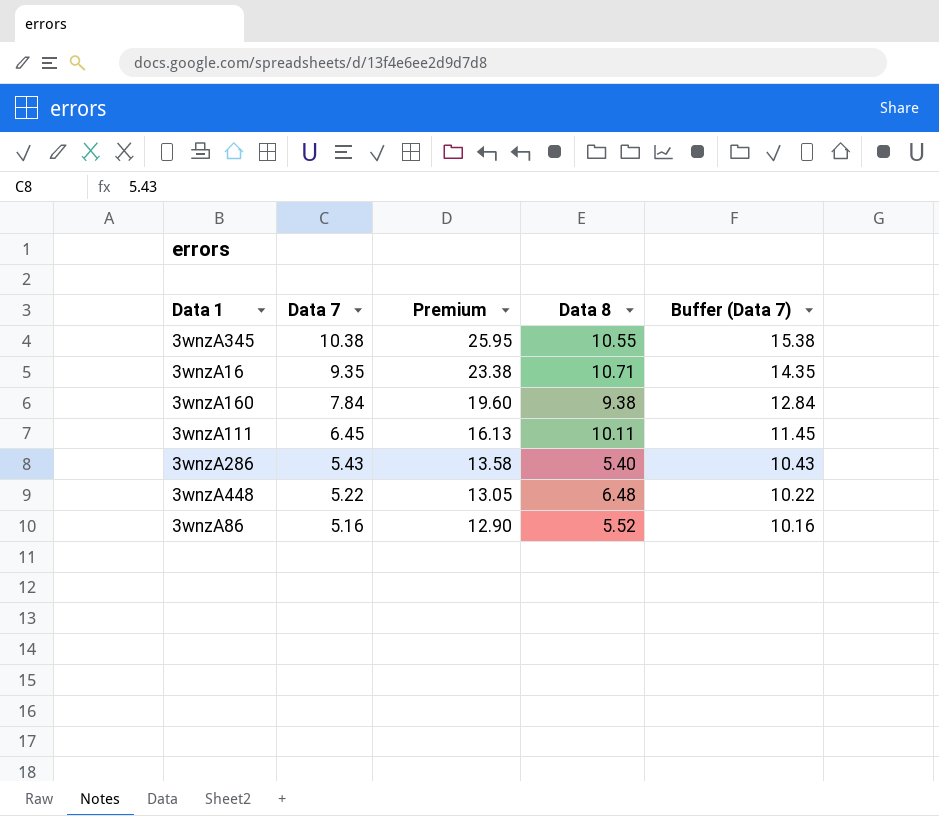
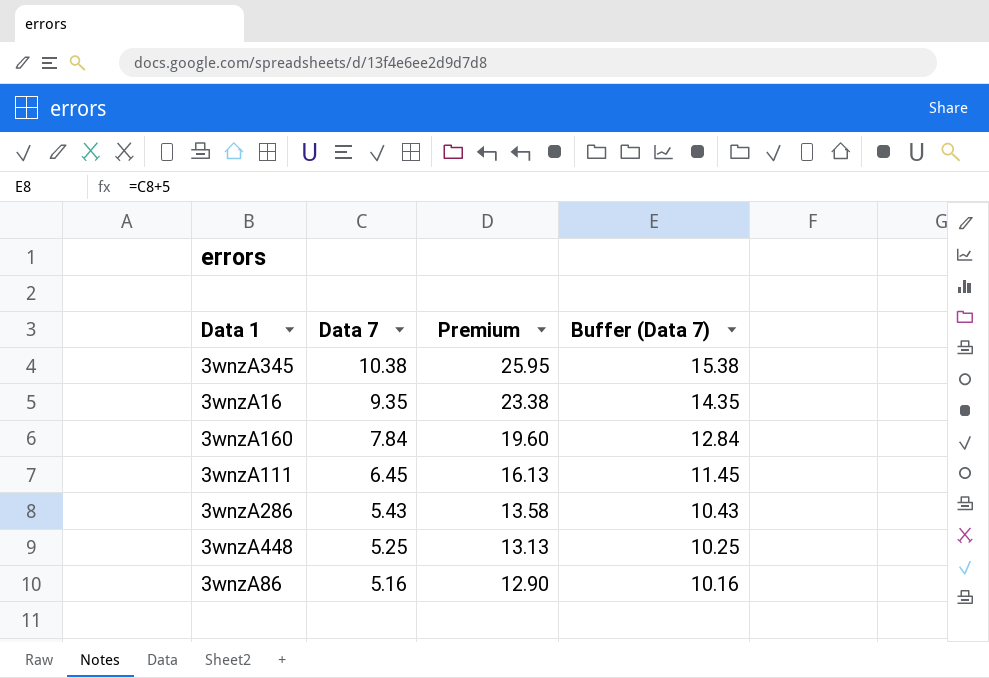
column Data 8 | position: 4 -> none
3wnzA448 | Data 7: 5.22 -> 5.25
3wnzA448 | Premium: 13.05 -> 13.13
3wnzA448 | Buffer (Data 7): 10.22 -> 10.25

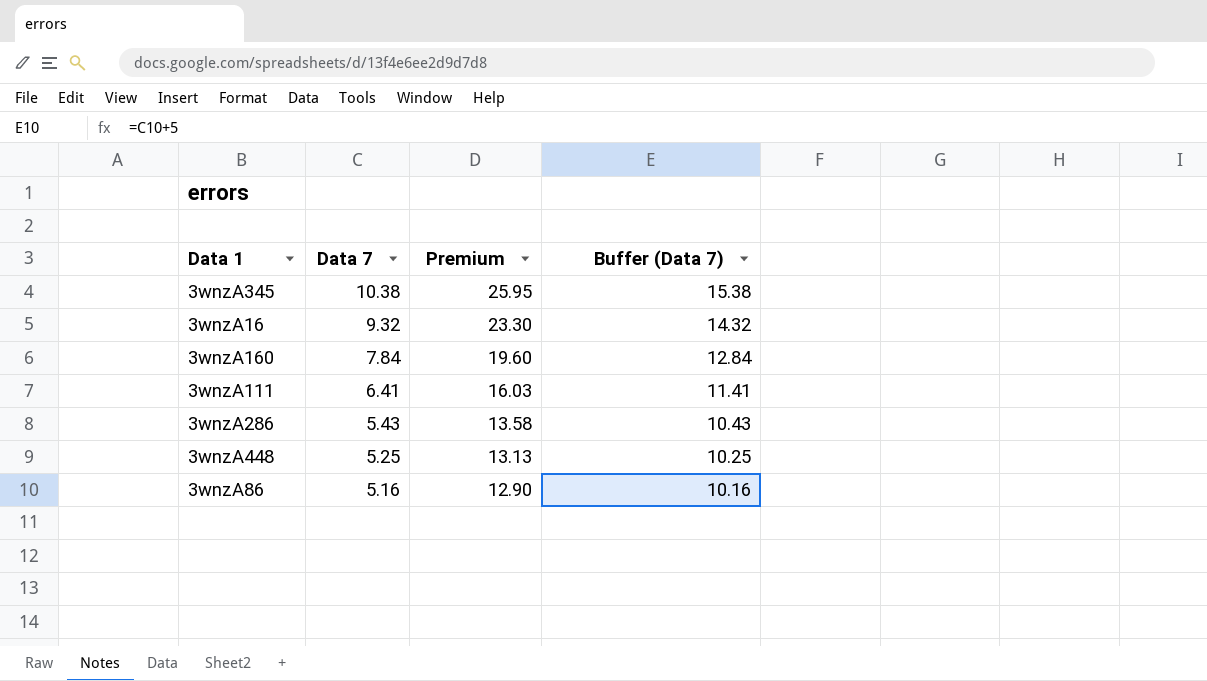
3wnzA16 | Data 7: 9.35 -> 9.32
3wnzA16 | Premium: 23.38 -> 23.30
3wnzA16 | Buffer (Data 7): 14.35 -> 14.32
3wnzA111 | Data 7: 6.45 -> 6.41
3wnzA111 | Premium: 16.13 -> 16.03
3wnzA111 | Buffer (Data 7): 11.45 -> 11.41

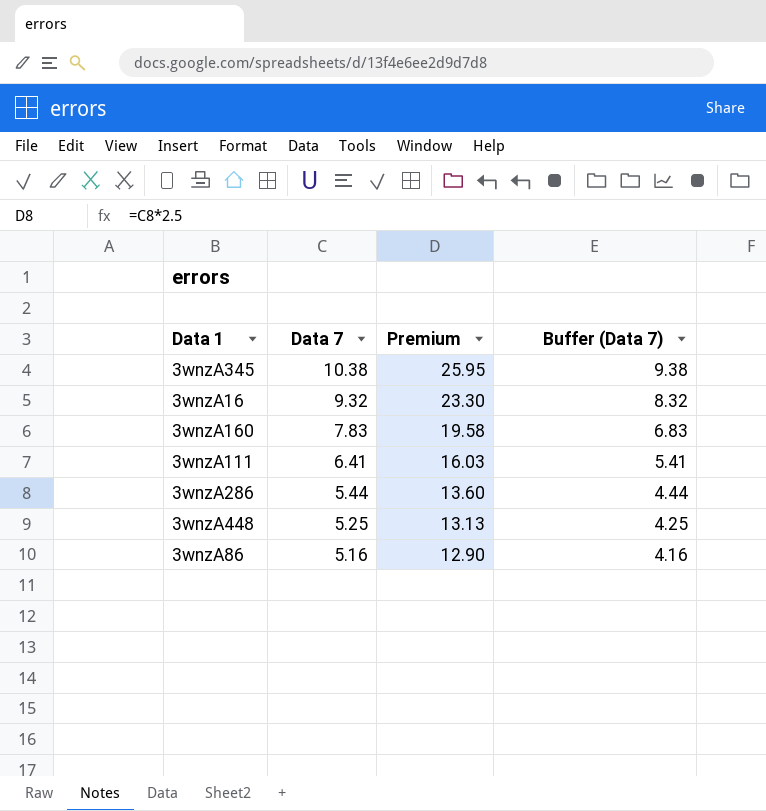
column Buffer (Data 7) | formula: [Data 7] + 5 -> [Data 7] - 1
3wnzA160 | Data 7: 7.84 -> 7.83
3wnzA160 | Premium: 19.60 -> 19.58
3wnzA286 | Data 7: 5.43 -> 5.44
3wnzA286 | Premium: 13.58 -> 13.60

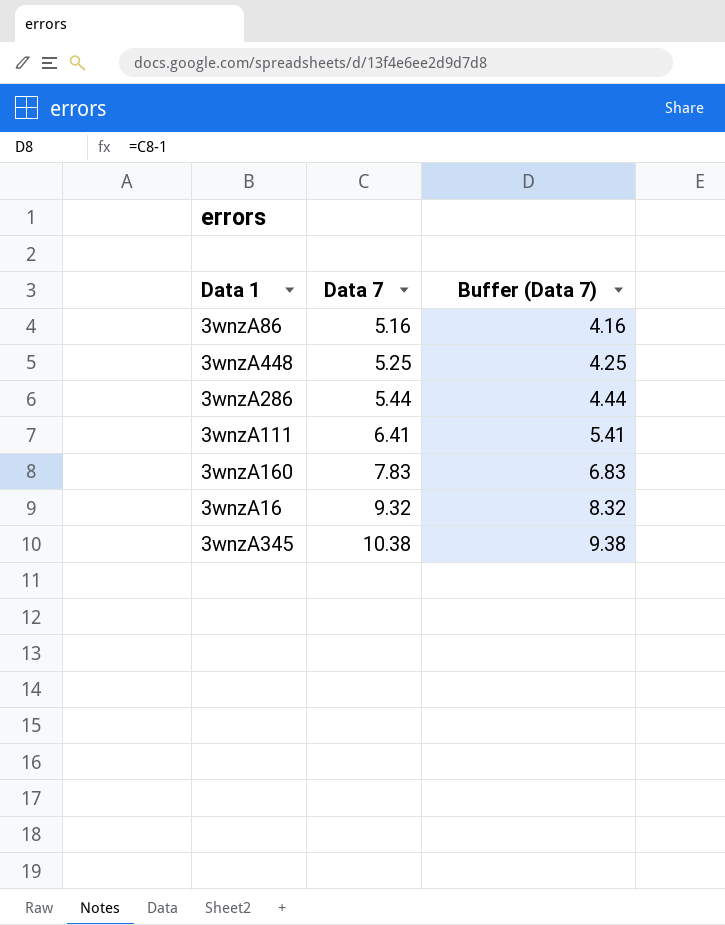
row order: Data 7 descending -> Data 7 ascending
column Premium | formula: [Data 7] * 2.5 -> none

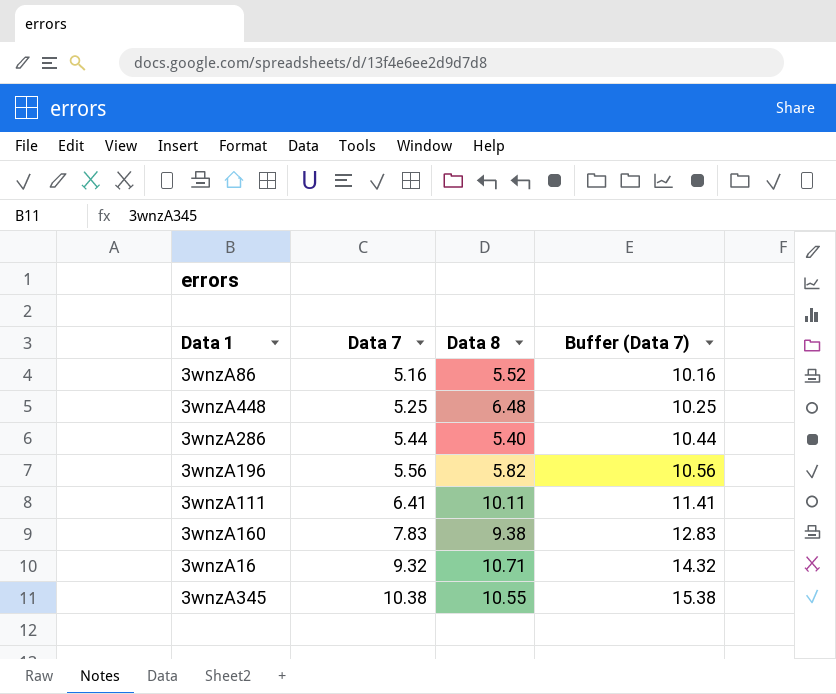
column Data 8 | position: none -> 3
column Buffer (Data 7) | formula: [Data 7] - 1 -> [Data 7] + 5
row 3wnzA196: none -> 5.56 | 5.82 | 10.56

